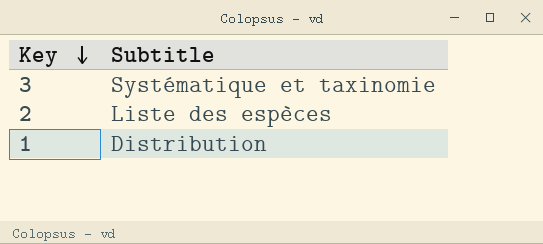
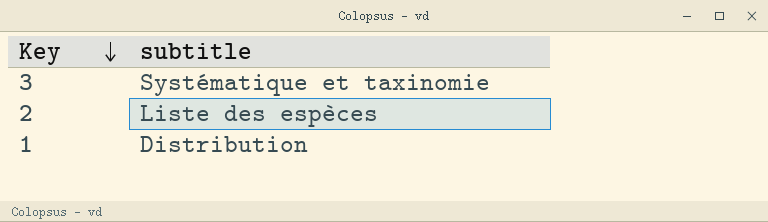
column name: Subtitle -> subtitle

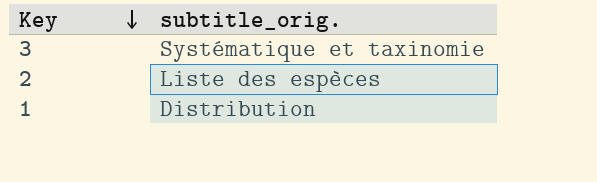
column name: subtitle -> subtitle_orig.

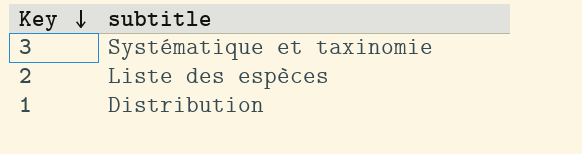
column name: subtitle_orig. -> subtitle

